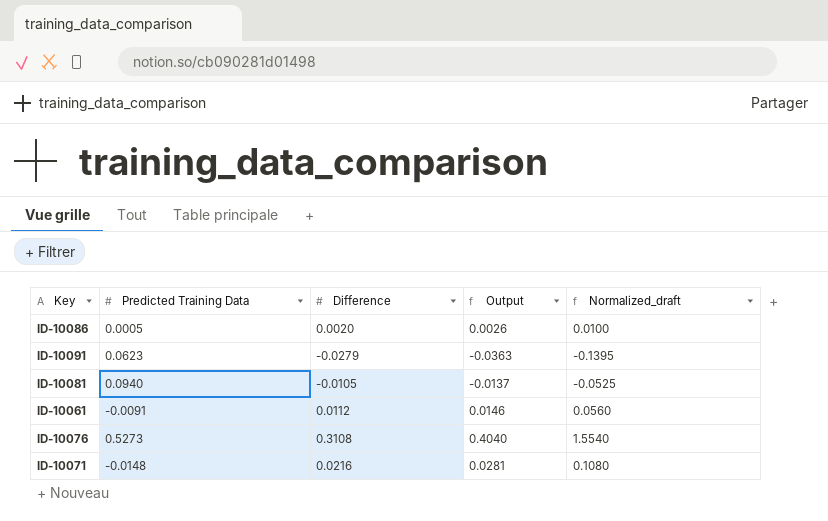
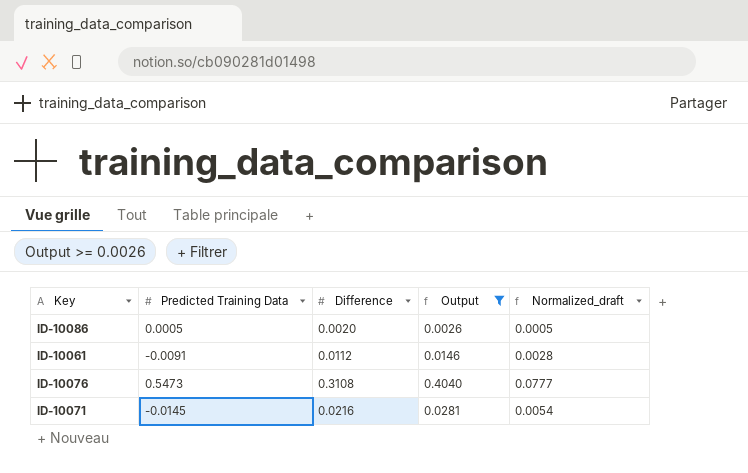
filter: none -> Output >= 0.0026
column Normalized_draft | formula: [Difference] * 5 -> [Difference] * 0.25
ID-10076 | Predicted Training Data: 0.5273 -> 0.5473
ID-10071 | Predicted Training Data: -0.0148 -> -0.0145

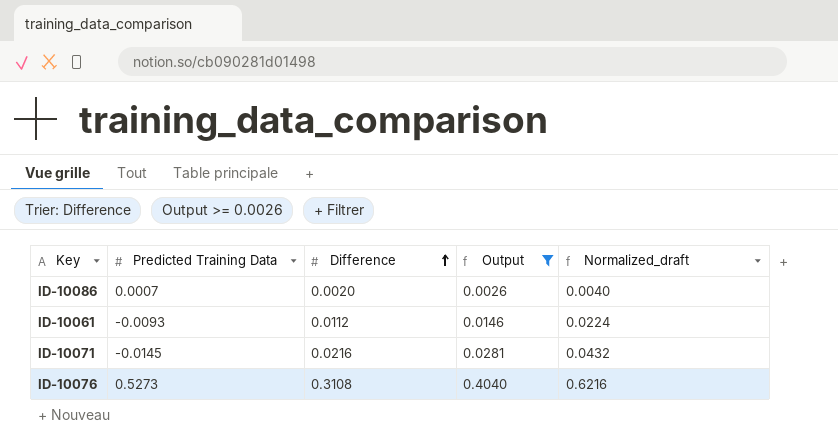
row order: none -> Difference ascending
column Normalized_draft | formula: [Difference] * 0.25 -> [Difference] * 2
ID-10086 | Predicted Training Data: 0.0005 -> 0.0007
ID-10061 | Predicted Training Data: -0.0091 -> -0.0093
ID-10076 | Predicted Training Data: 0.5473 -> 0.5273

